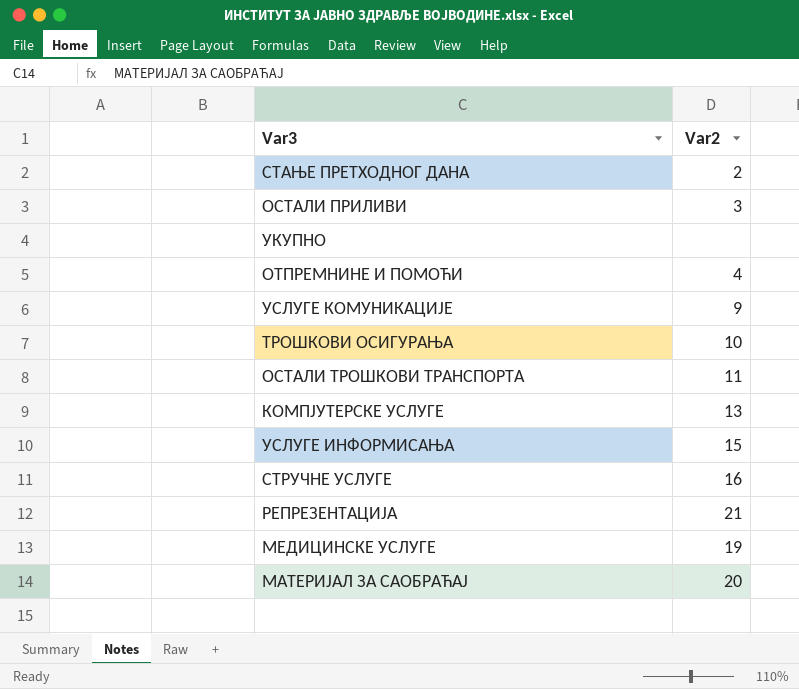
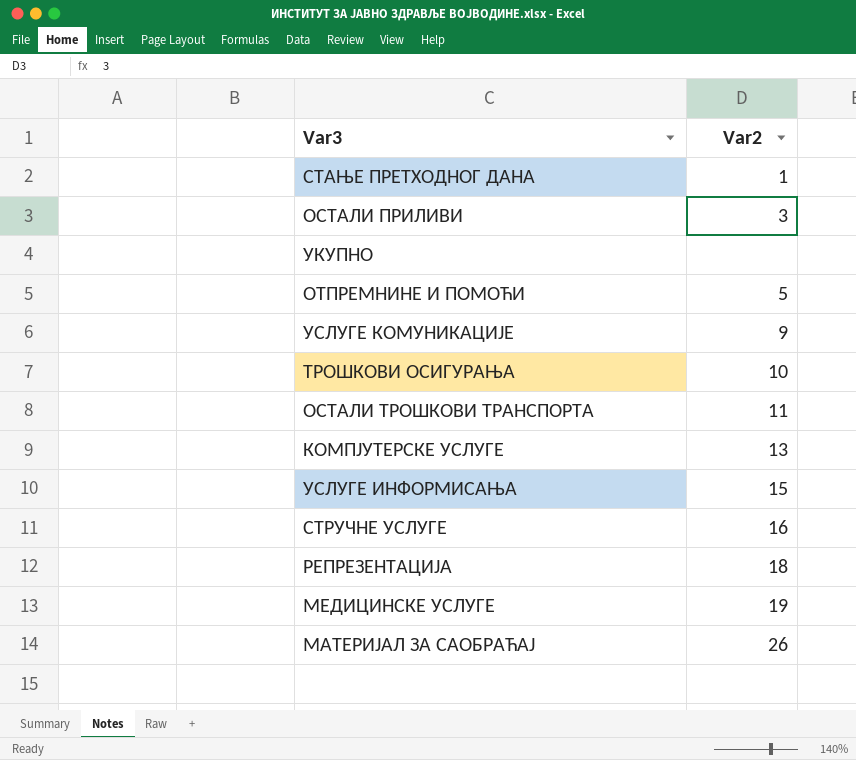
СТАЊЕ ПРЕТХОДНОГ ДАНА | Var2: 2 -> 1
ОТПРЕМНИНЕ И ПОМОЋИ | Var2: 4 -> 5
РЕПРЕЗЕНТАЦИЈА | Var2: 21 -> 18
МАТЕРИЈАЛ ЗА САОБРАЋАЈ | Var2: 20 -> 26

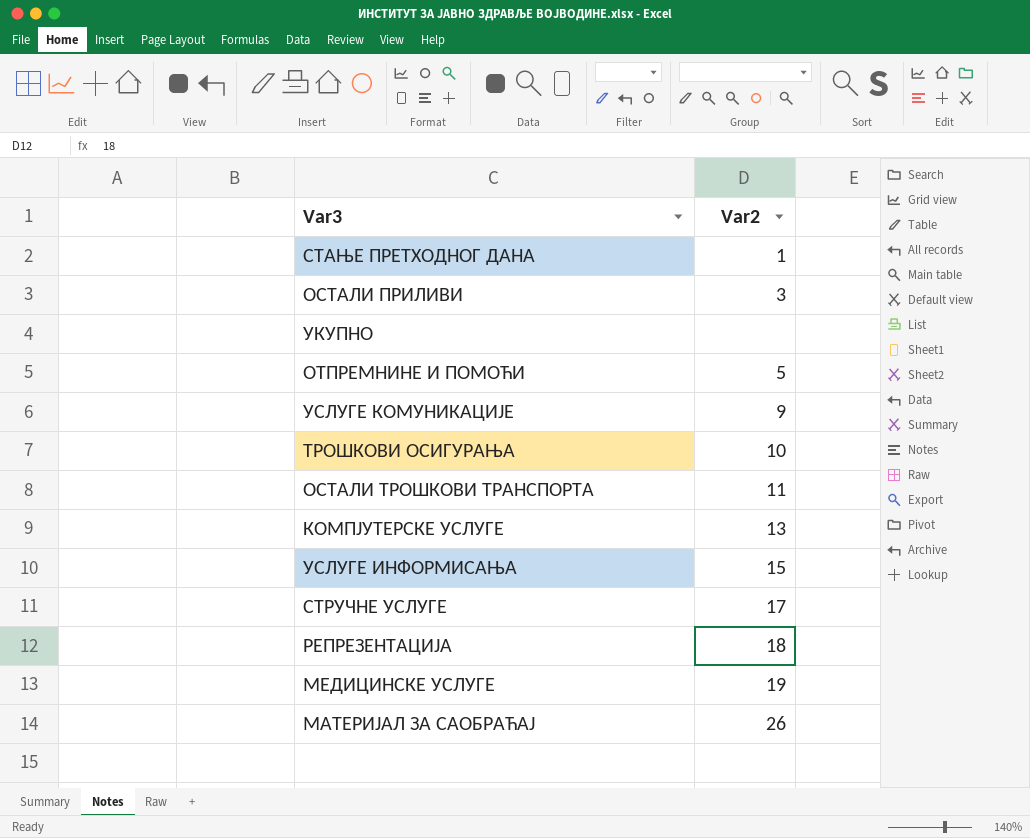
СТРУЧНЕ УСЛУГЕ | Var2: 16 -> 17

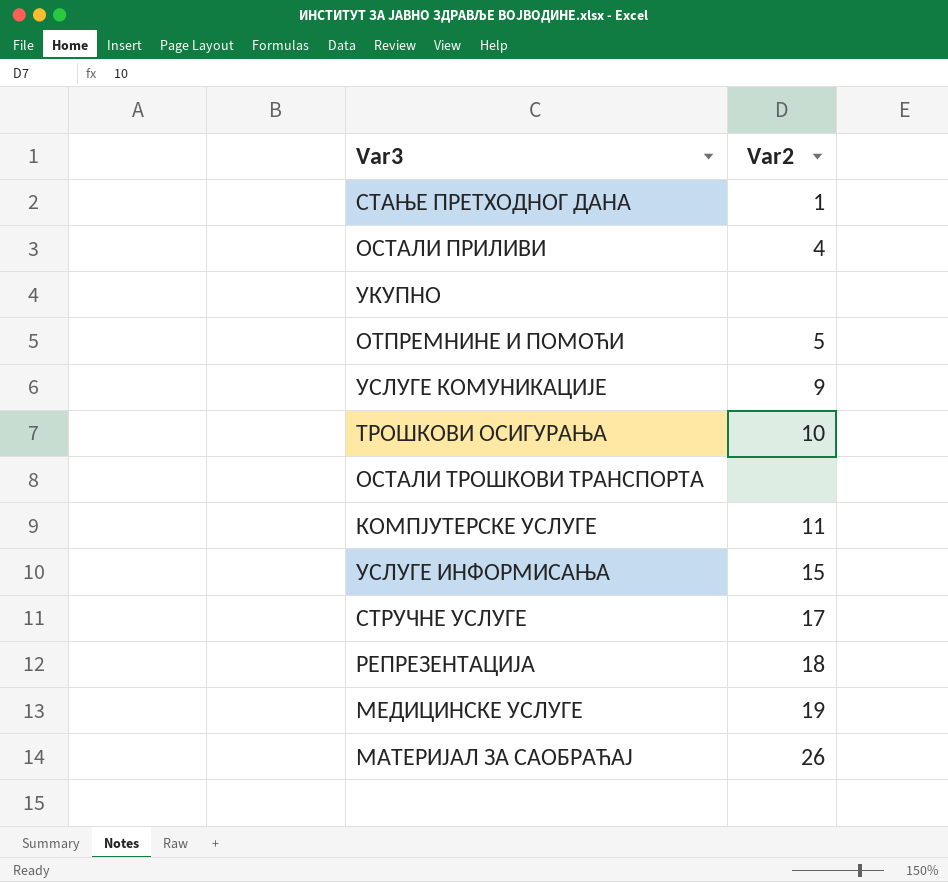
ОСТАЛИ ПРИЛИВИ | Var2: 3 -> 4
ОСТАЛИ ТРОШКОВИ ТРАНСПОРТА | Var2: 11 -> none
КОМПЈУТЕРСКЕ УСЛУГЕ | Var2: 13 -> 11

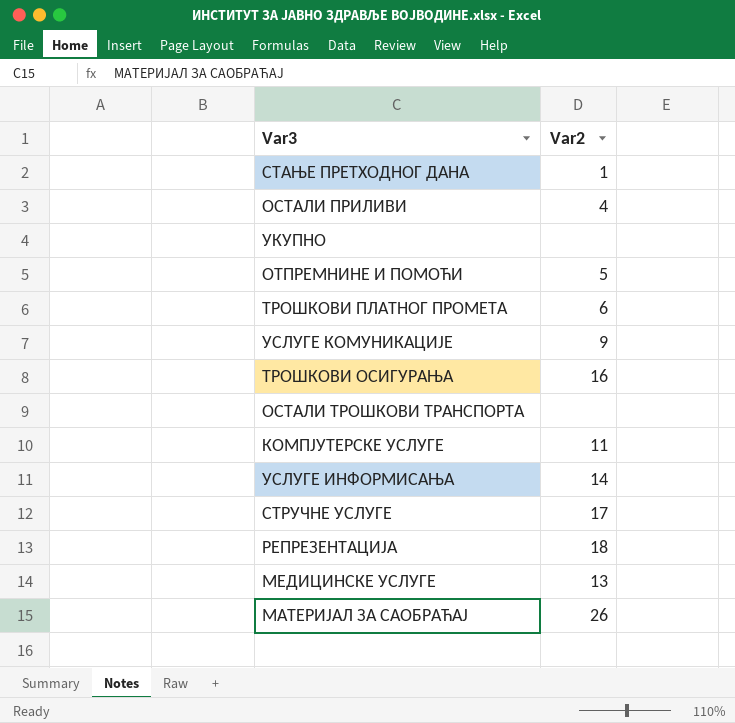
row ТРОШКОВИ ПЛАТНОГ ПРОМЕТА: none -> 6
ТРОШКОВИ ОСИГУРАЊА | Var2: 10 -> 16
УСЛУГЕ ИНФОРМИСАЊА | Var2: 15 -> 14
МЕДИЦИНСКЕ УСЛУГЕ | Var2: 19 -> 13

